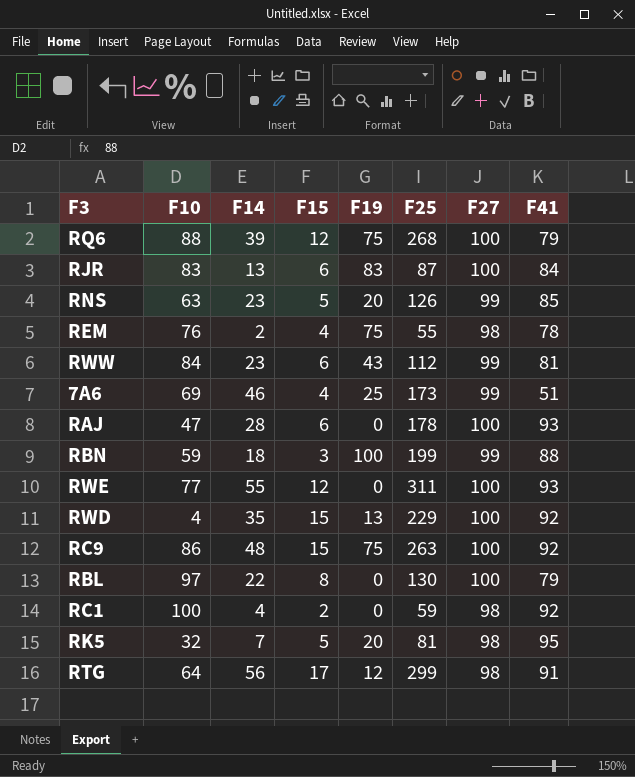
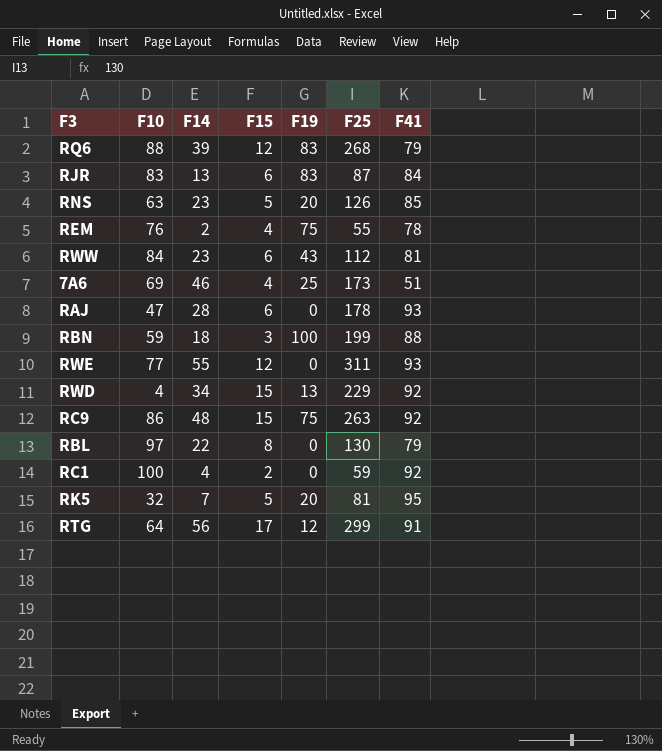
column F27 | position: 7 -> none
RQ6 | F19: 75 -> 83
RWD | F14: 35 -> 34

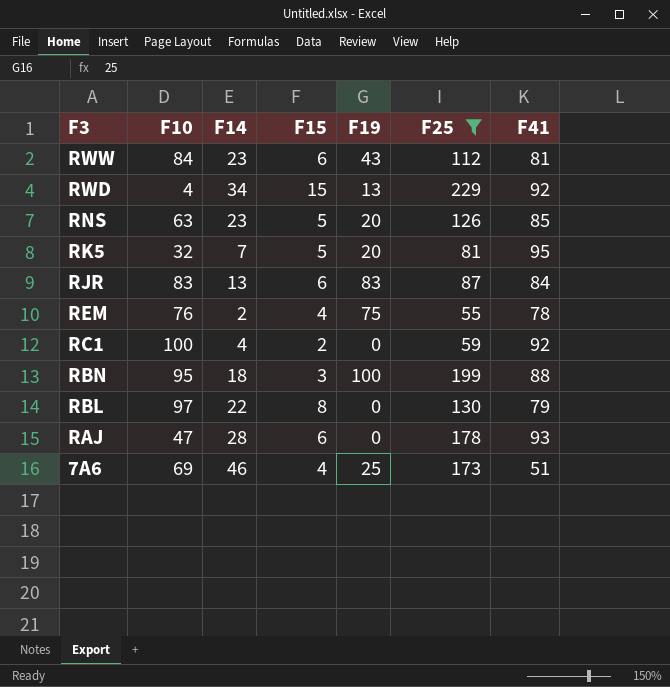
filter: none -> F25 <= 229
row order: none -> F3 descending
RBN | F10: 59 -> 95

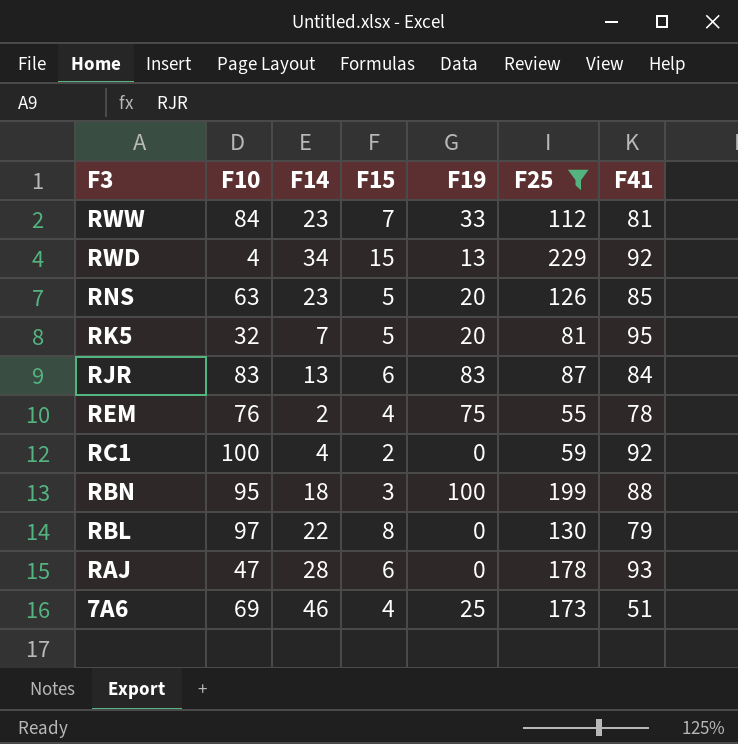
RWW | F15: 6 -> 7
RWW | F19: 43 -> 33

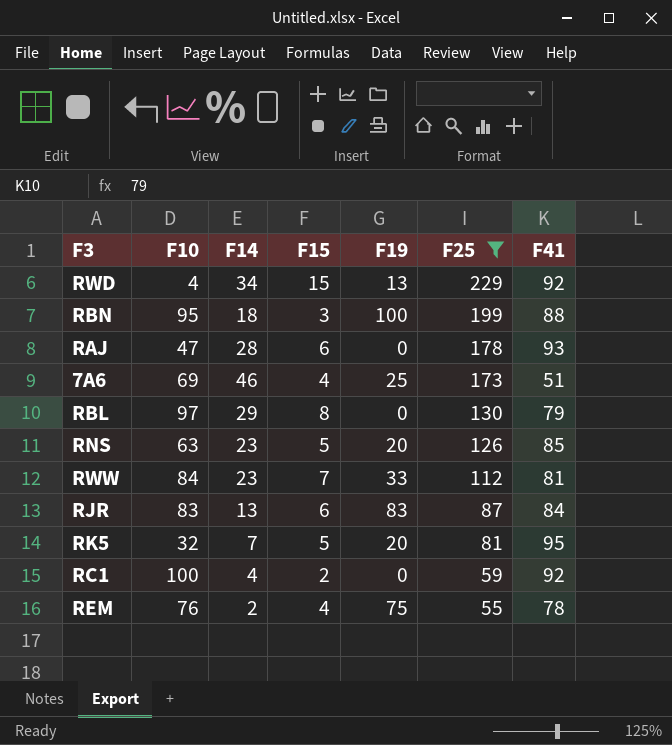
row order: F3 descending -> F25 descending
RBL | F14: 22 -> 29

